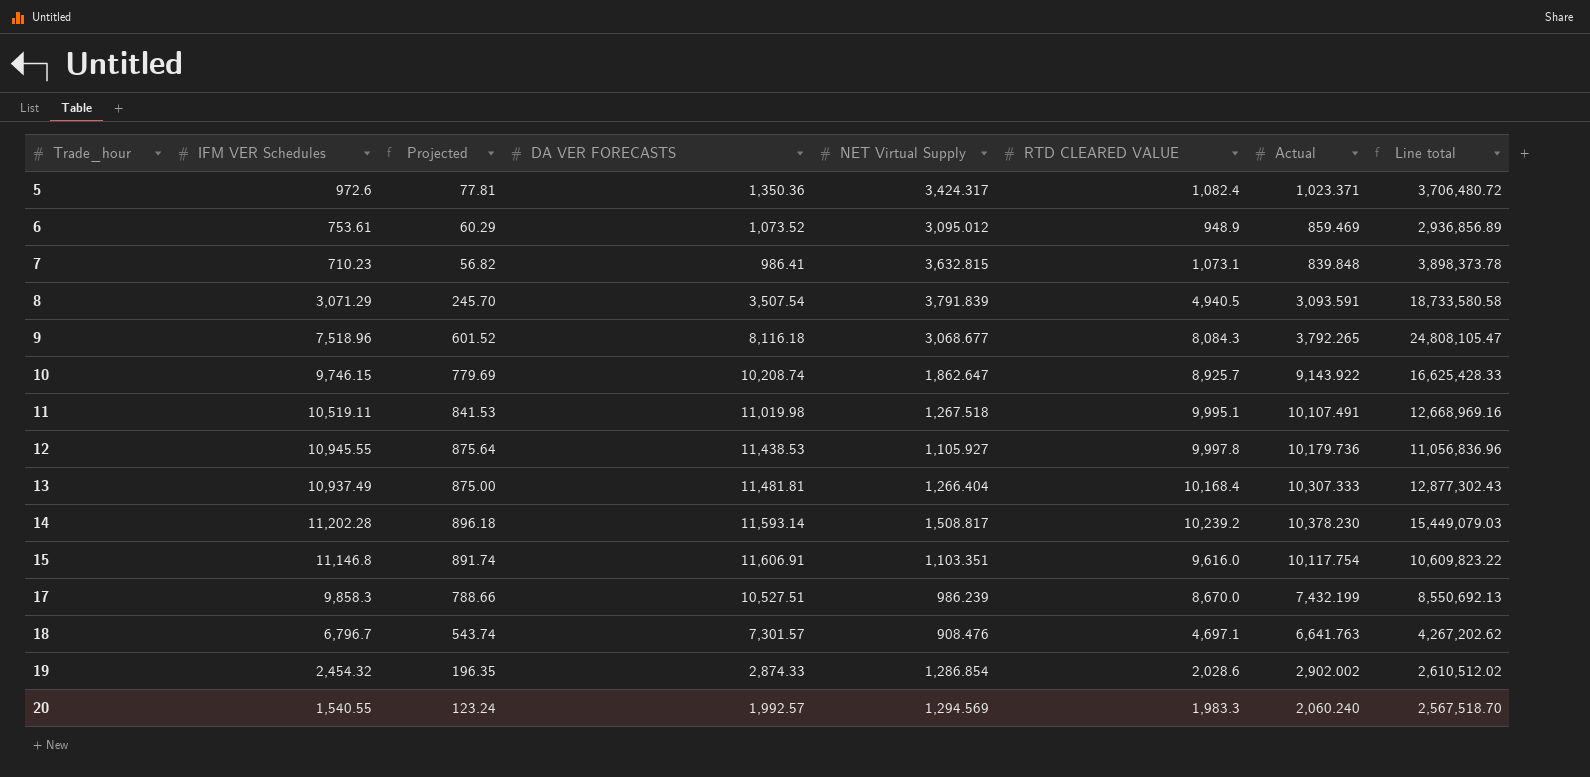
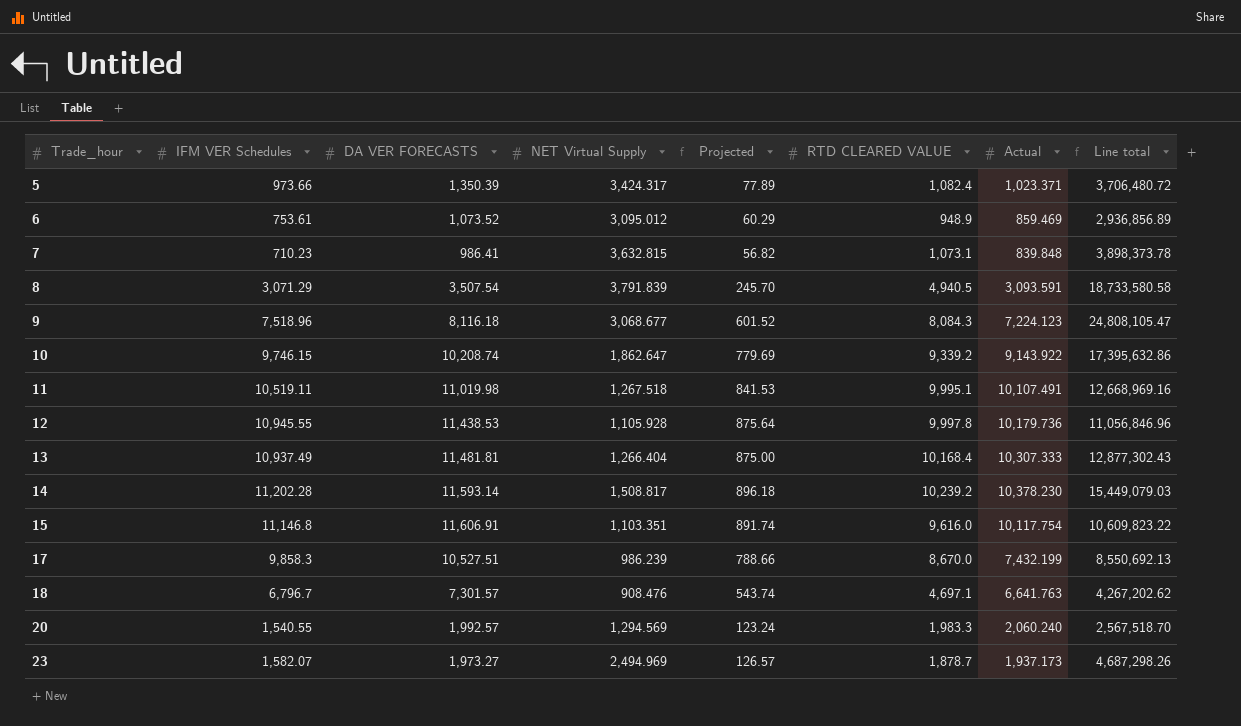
column Projected | position: 3 -> 5
row 19: 2,454.32 | 196.35 | 2,874.33 | 1,286.854 | 2,028.6 | 2,902.002 | 2,610,512.02 -> none
5 | IFM VER Schedules: 972.6 -> 973.66
5 | DA VER FORECASTS: 1,350.36 -> 1,350.39
5 | Projected: 77.81 -> 77.89
9 | Actual: 3,792.265 -> 7,224.123
10 | RTD CLEARED VALUE: 8,925.7 -> 9,339.2
10 | Line total: 16,625,428.33 -> 17,395,632.86
12 | NET Virtual Supply: 1,105.927 -> 1,105.928
12 | Line total: 11,056,836.96 -> 11,056,846.96
row 23: none -> 1,582.07 | 1,973.27 | 2,494.969 | 126.57 | 1,878.7 | 1,937.173 | 4,687,298.26

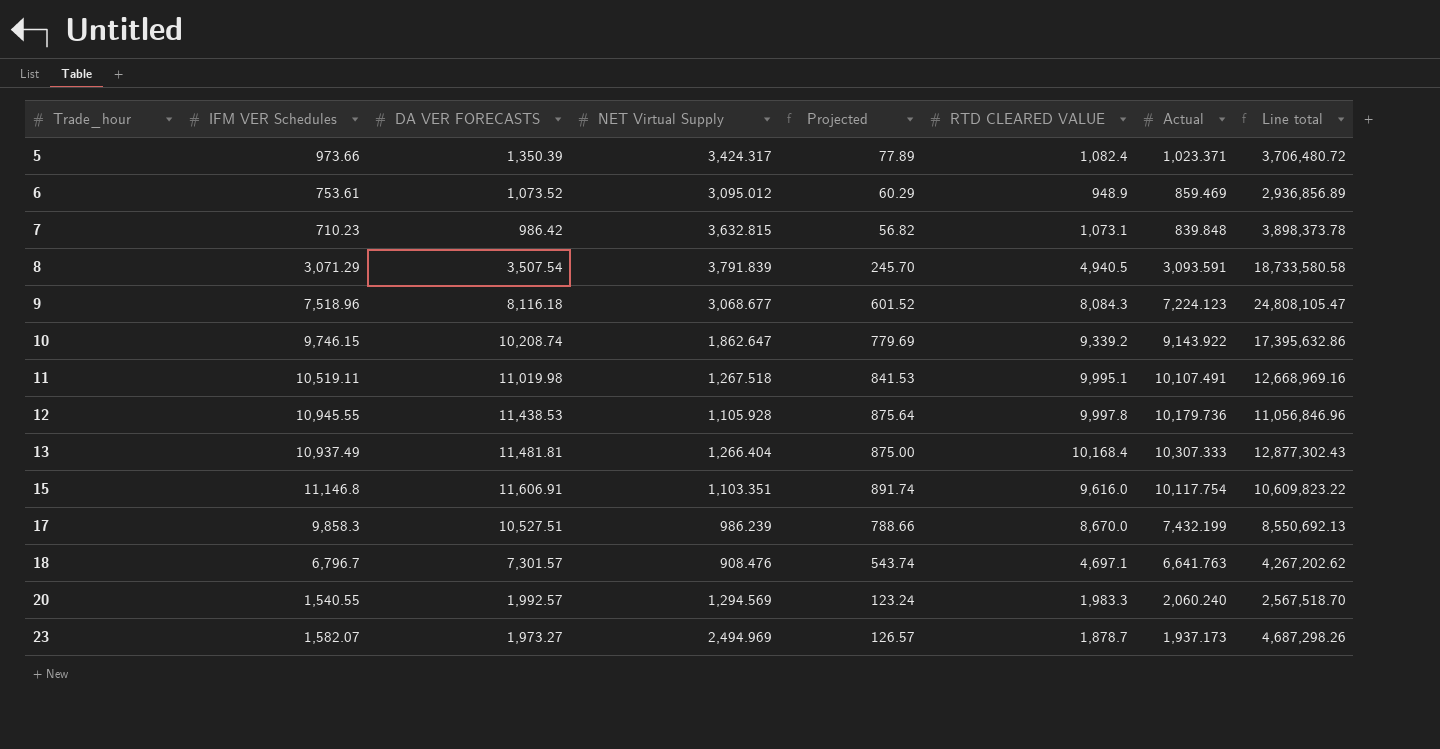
row 14: 11,202.28 | 11,593.14 | 1,508.817 | 896.18 | 10,239.2 | 10,378.230 | 15,449,079.03 -> none
7 | DA VER FORECASTS: 986.41 -> 986.42

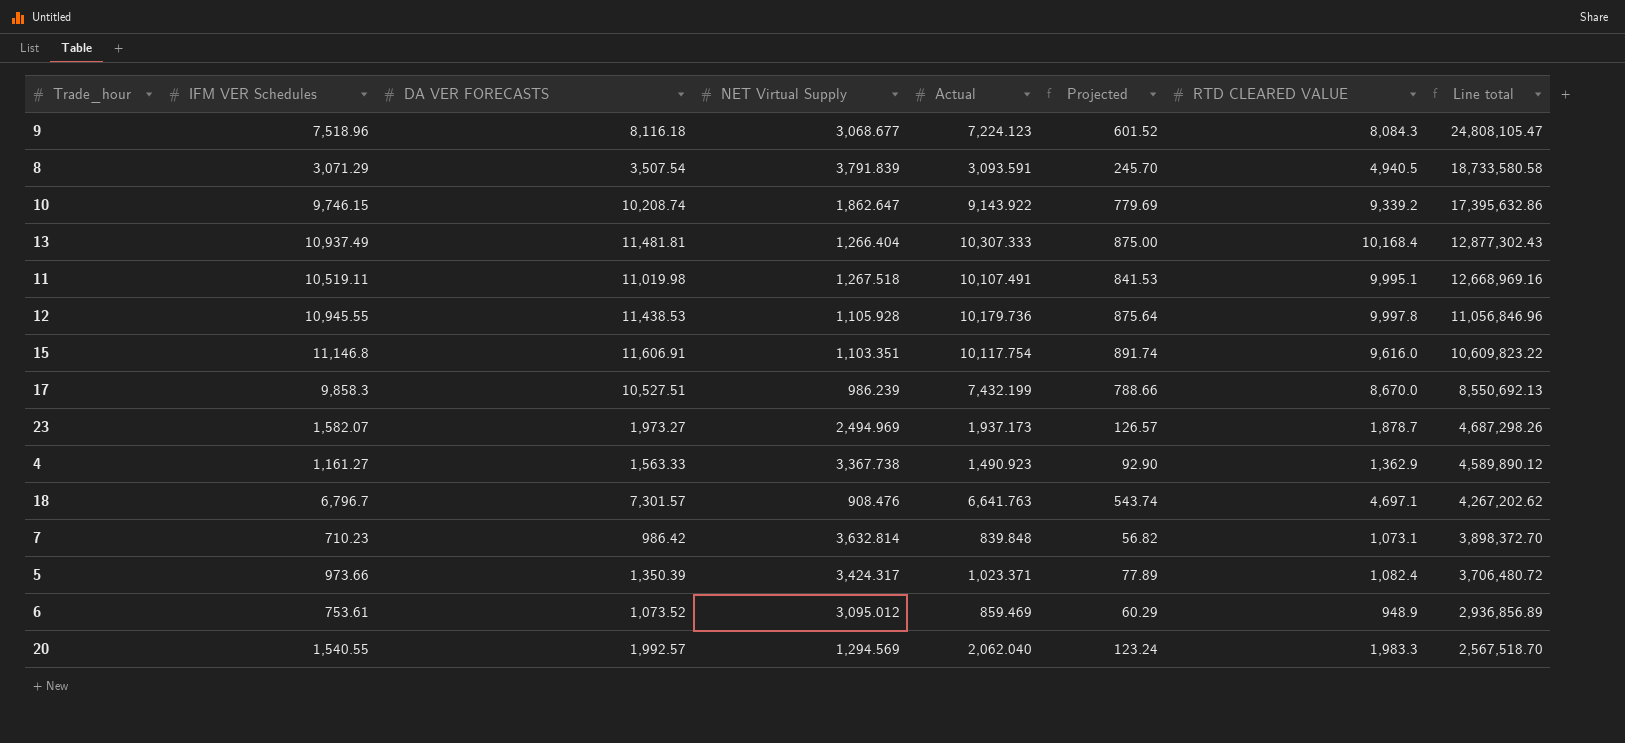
row order: Trade_hour ascending -> Line total descending
column Actual | position: 7 -> 5
row 4: none -> 1,161.27 | 1,563.33 | 3,367.738 | 1,490.923 | 92.90 | 1,362.9 | 4,589,890.12
7 | NET Virtual Supply: 3,632.815 -> 3,632.814
7 | Line total: 3,898,373.78 -> 3,898,372.70
20 | Actual: 2,060.240 -> 2,062.040

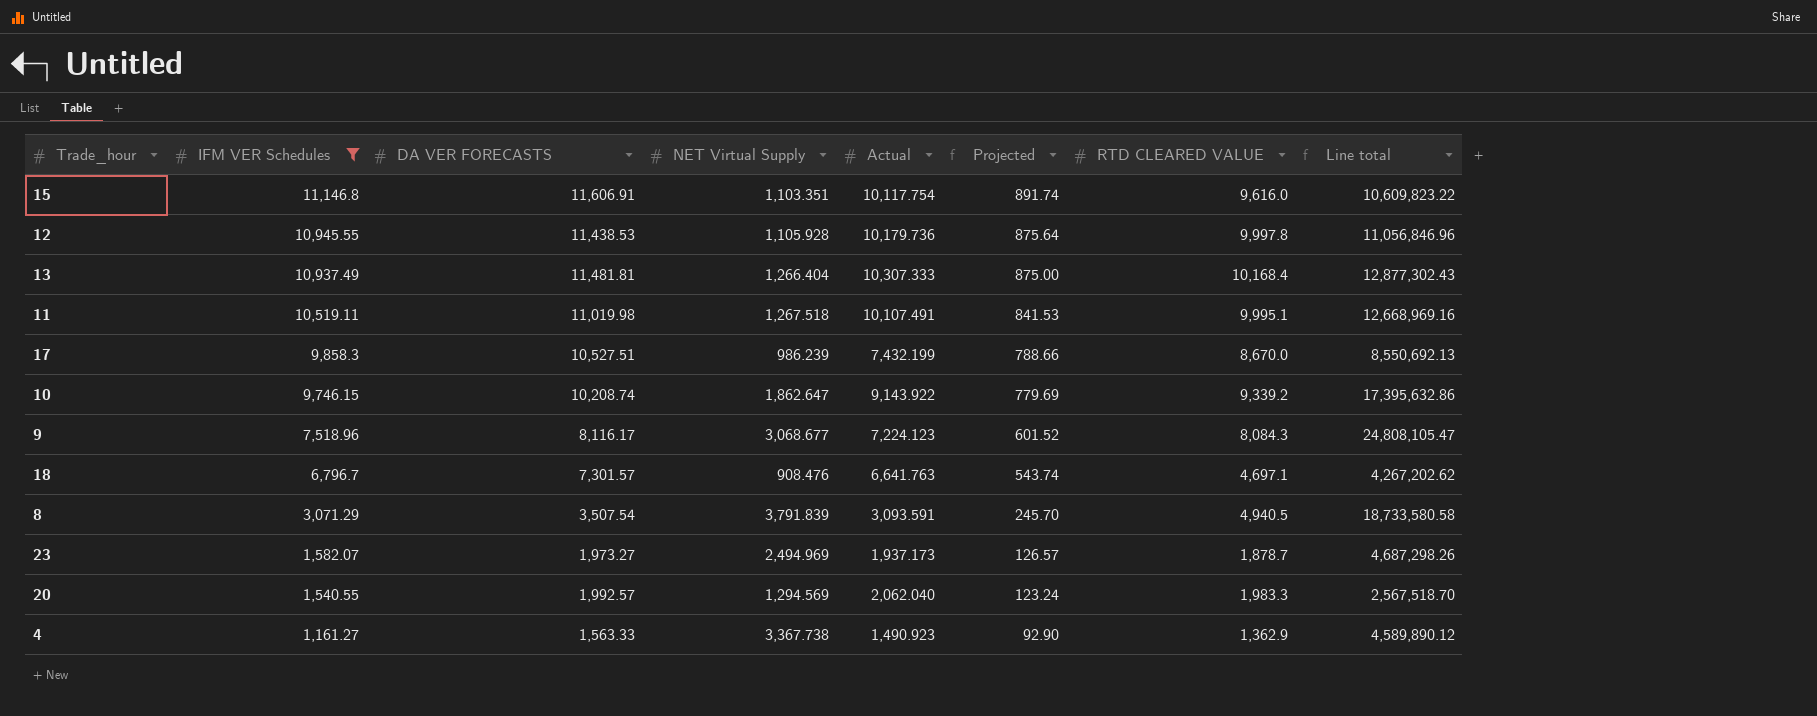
filter: none -> IFM VER Schedules >= 1,161.27
row order: Line total descending -> IFM VER Schedules descending
9 | DA VER FORECASTS: 8,116.18 -> 8,116.17

